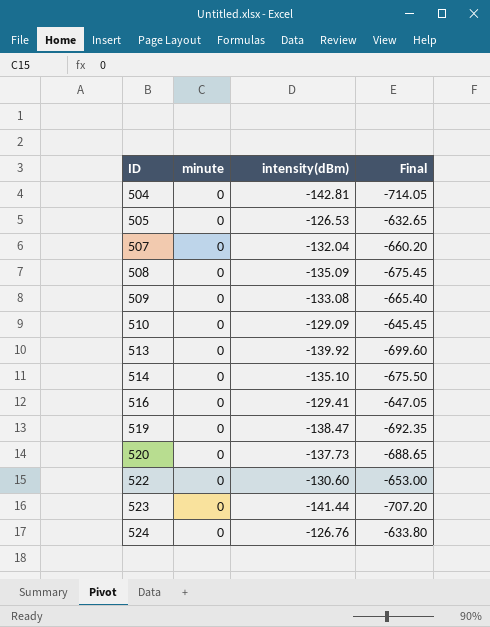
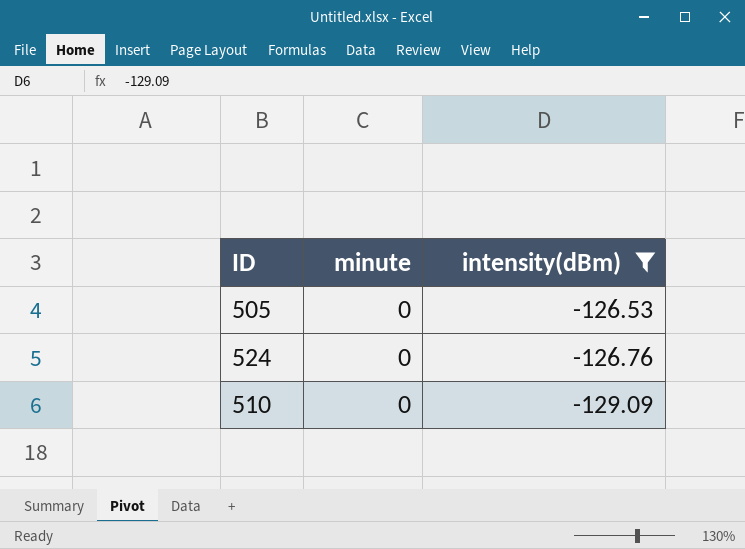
filter: none -> intensity(dBm) >= -129.09
row order: ID ascending -> intensity(dBm) descending
column Final | formula: [intensity(dBm)] * 5 -> none

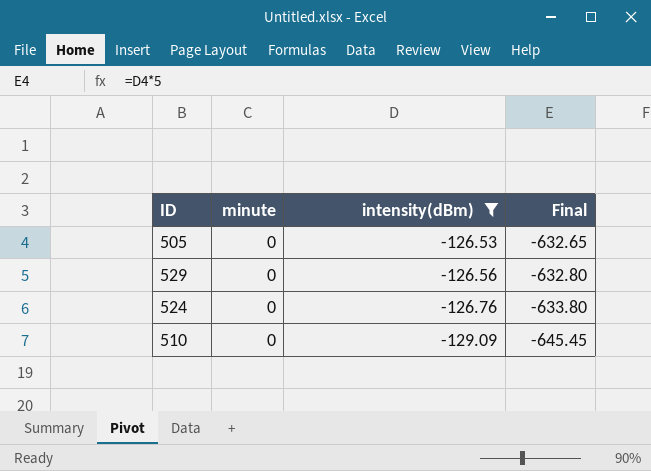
column Final | formula: none -> [intensity(dBm)] * 5
row 529: none -> 0 | -126.56 | -632.80

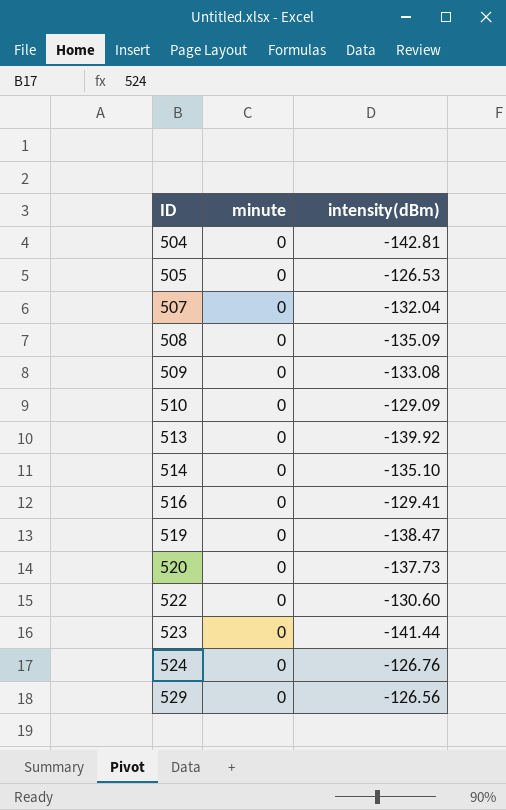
filter: intensity(dBm) >= -129.09 -> none
row order: intensity(dBm) descending -> ID ascending
column Final | formula: [intensity(dBm)] * 5 -> none

